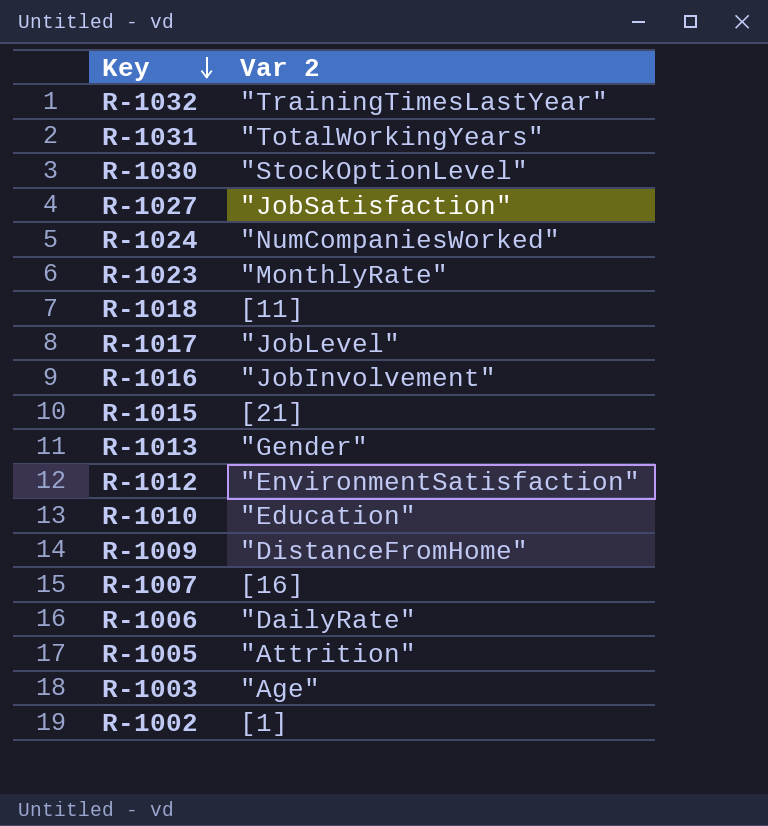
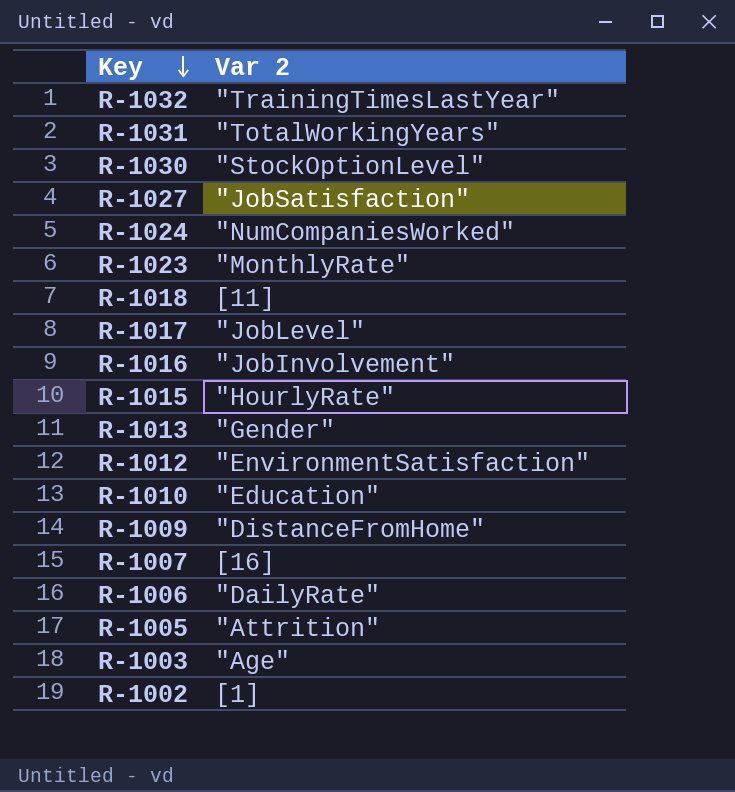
R-1015 | Var 2: [21] -> "HourlyRate"

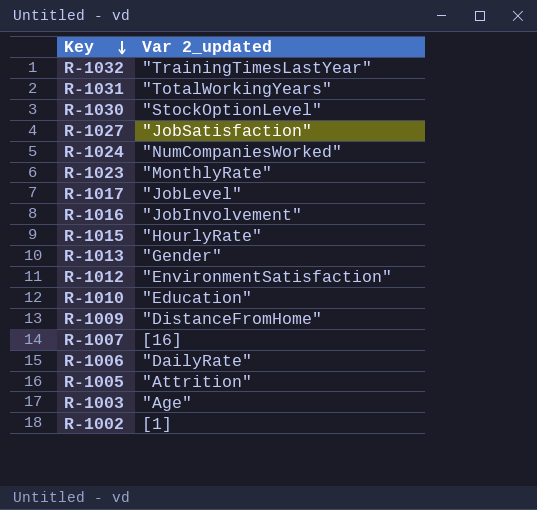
column name: Var 2 -> Var 2_updated
row R-1018: [11] -> none

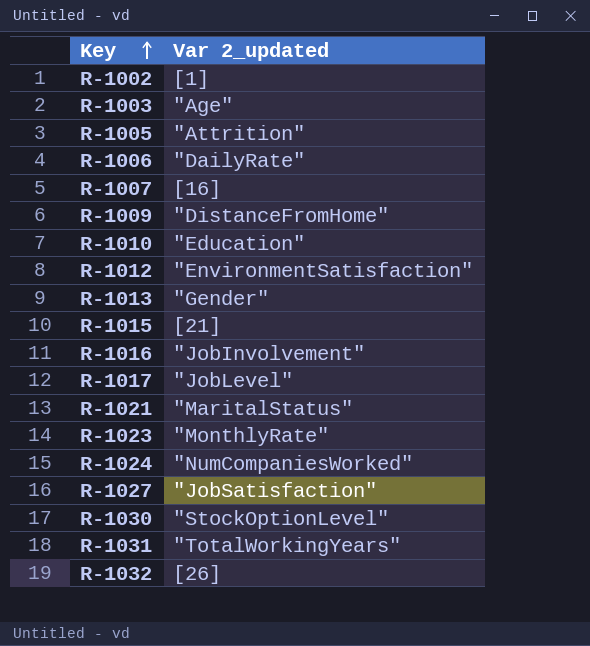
row order: Key descending -> Key ascending
R-1015 | Var 2_updated: "HourlyRate" -> [21]
row R-1021: none -> "MaritalStatus"
R-1032 | Var 2_updated: "TrainingTimesLastYear" -> [26]

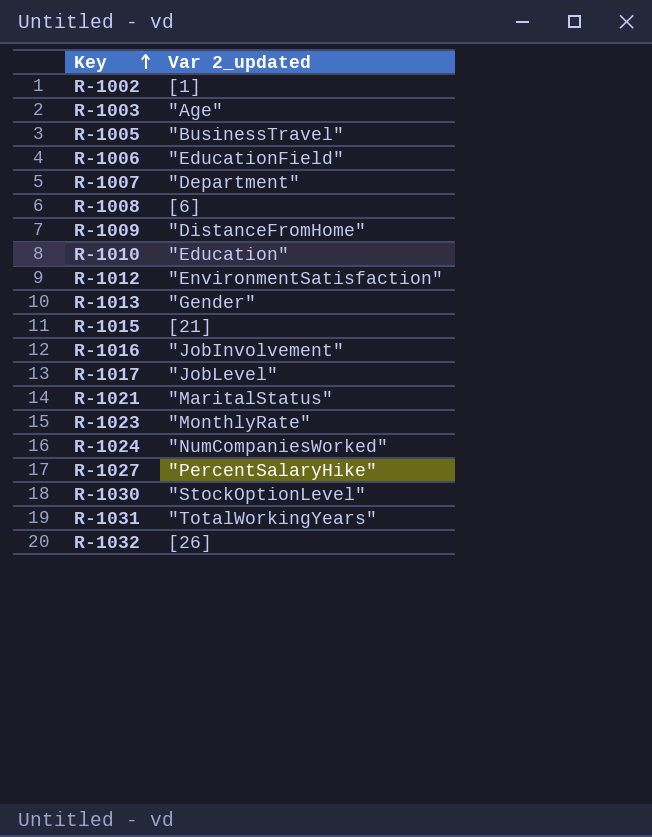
R-1005 | Var 2_updated: "Attrition" -> "BusinessTravel"
R-1006 | Var 2_updated: "DailyRate" -> "EducationField"
R-1007 | Var 2_updated: [16] -> "Department"
row R-1008: none -> [6]
R-1027 | Var 2_updated: "JobSatisfaction" -> "PercentSalaryHike"

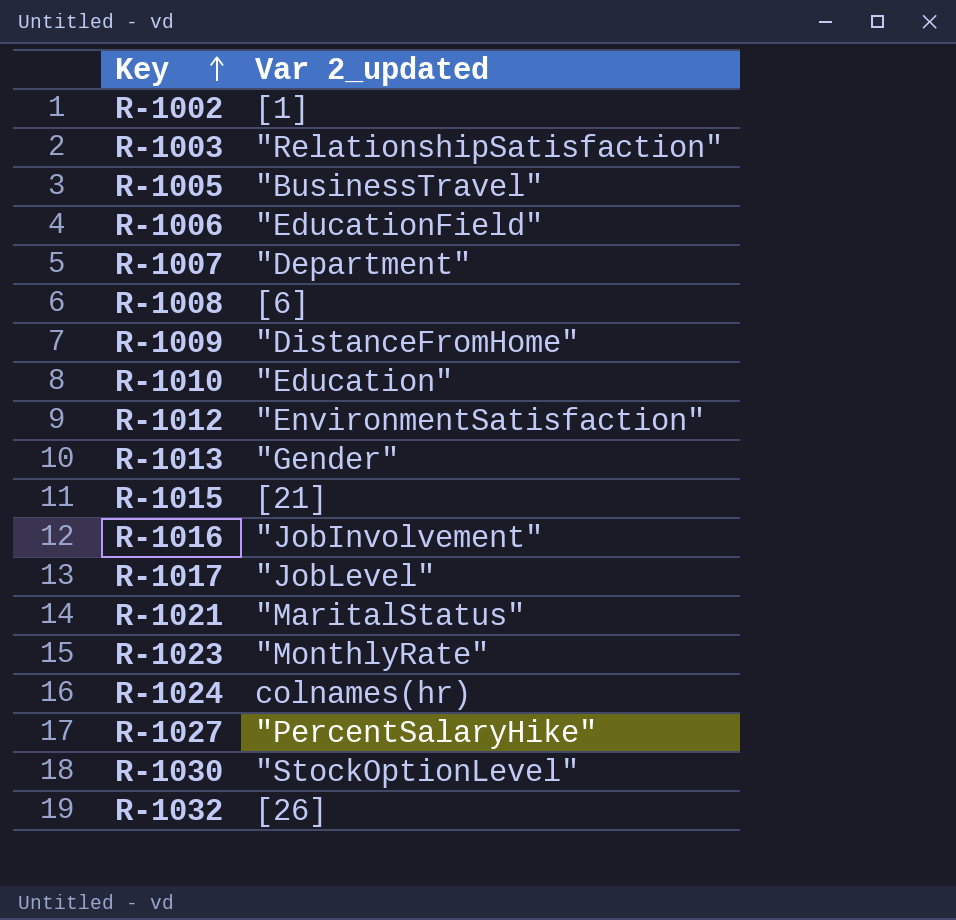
row R-1031: "TotalWorkingYears" -> none
R-1003 | Var 2_updated: "Age" -> "RelationshipSatisfaction"
R-1024 | Var 2_updated: "NumCompaniesWorked" -> colnames(hr)

